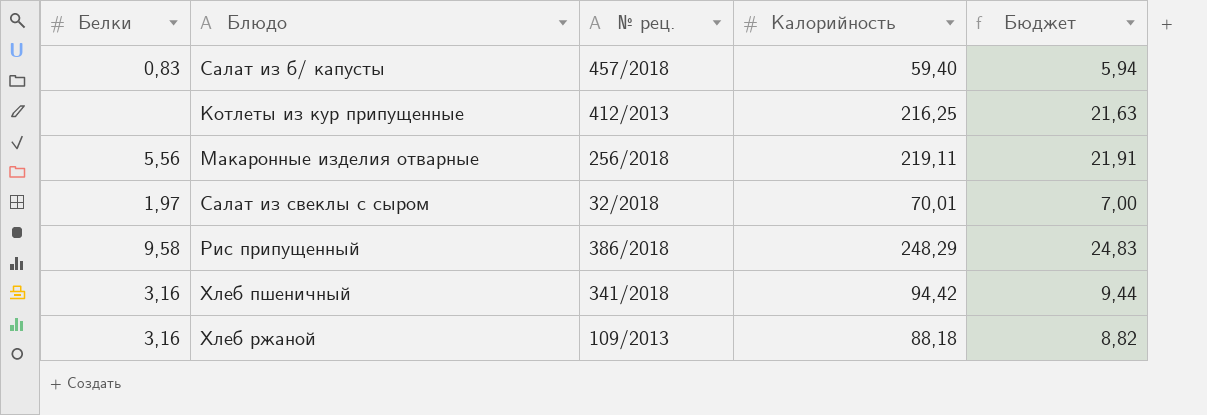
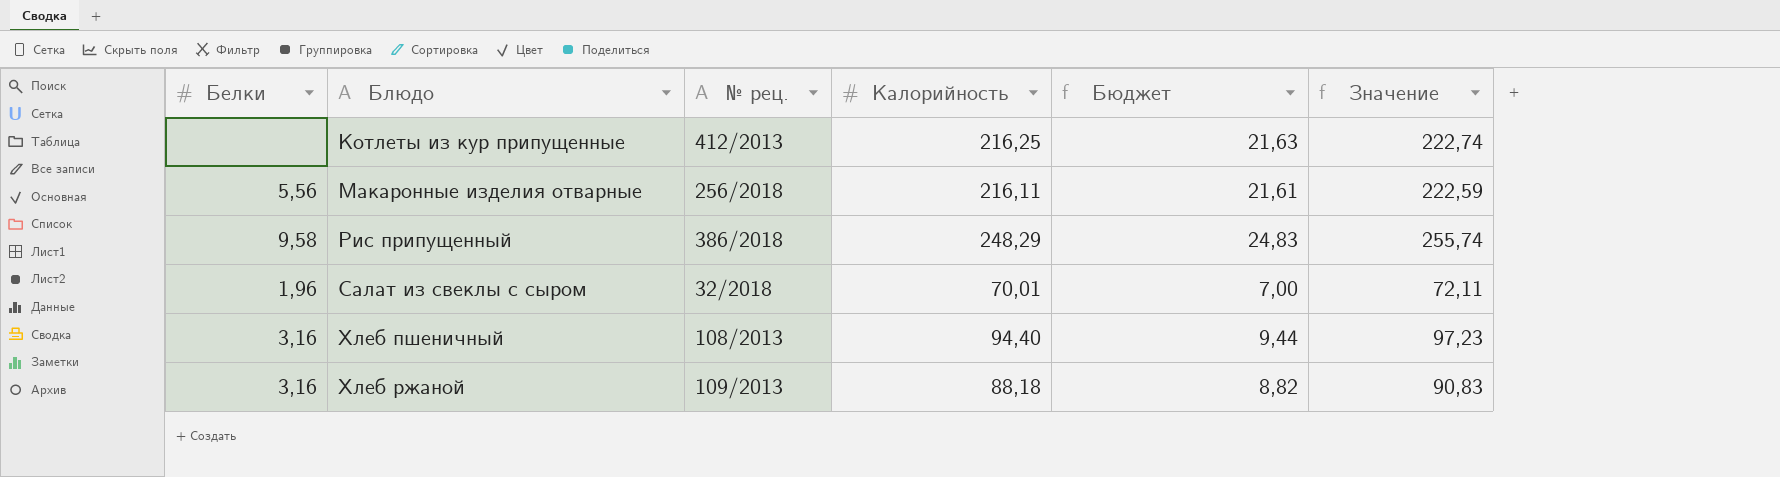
row order: none -> Блюдо ascending
column Значение | formula: none -> [Калорийность] * 1,03
row Салат из б/ капусты: 0,83 | 457/2018 | 59,40 | 5,94 -> none
Макаронные изделия отварные | Калорийность: 219,11 -> 216,11
Макаронные изделия отварные | Бюджет: 21,91 -> 21,61
Салат из свеклы с сыром | Белки: 1,97 -> 1,96
Хлеб пшеничный | № рец.: 341/2018 -> 108/2013
Хлеб пшеничный | Калорийность: 94,42 -> 94,40

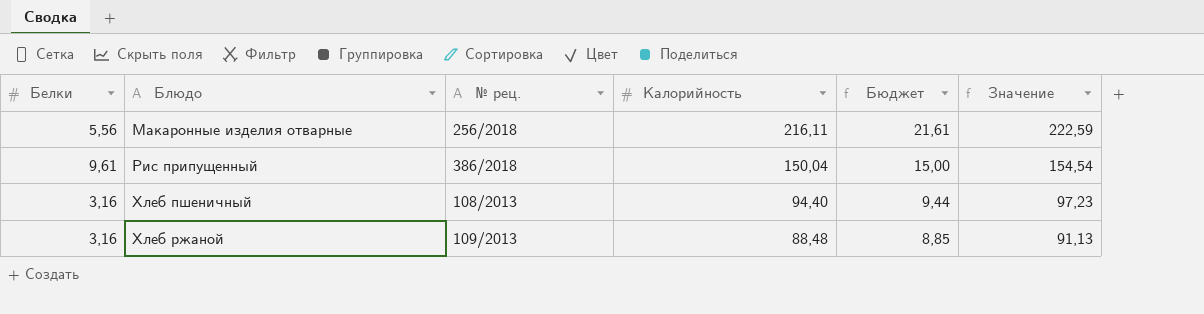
row Котлеты из кур припущенные: none | 412/2013 | 216,25 | 21,63 | 222,74 -> none
row Салат из свеклы с сыром: 1,96 | 32/2018 | 70,01 | 7,00 | 72,11 -> none
Рис припущенный | Белки: 9,58 -> 9,61
Рис припущенный | Калорийность: 248,29 -> 150,04
Рис припущенный | Бюджет: 24,83 -> 15,00
Рис припущенный | Значение: 255,74 -> 154,54
Хлеб ржаной | Калорийность: 88,18 -> 88,48
Хлеб ржаной | Бюджет: 8,82 -> 8,85
Хлеб ржаной | Значение: 90,83 -> 91,13

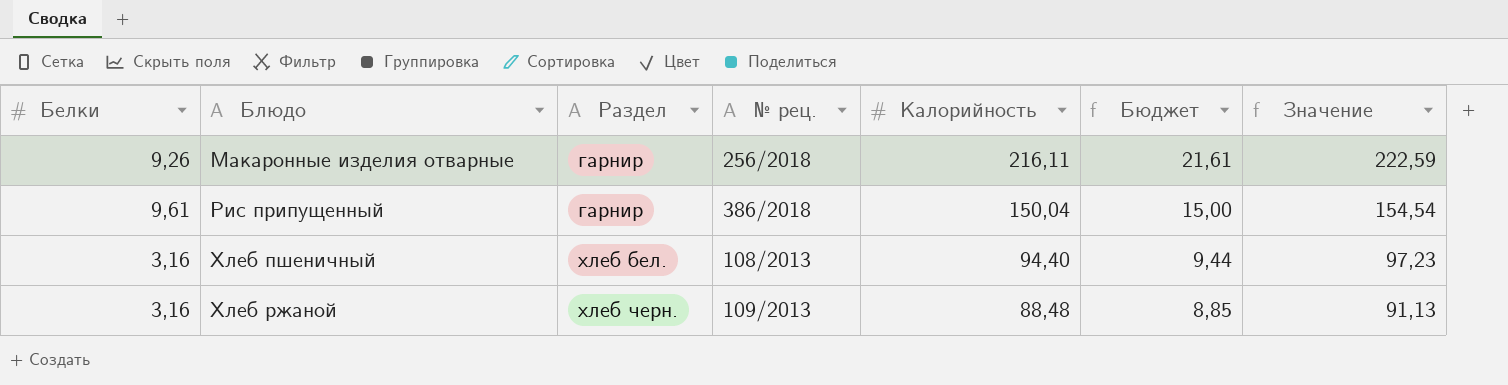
column Раздел | position: none -> 3
Макаронные изделия отварные | Белки: 5,56 -> 9,26

